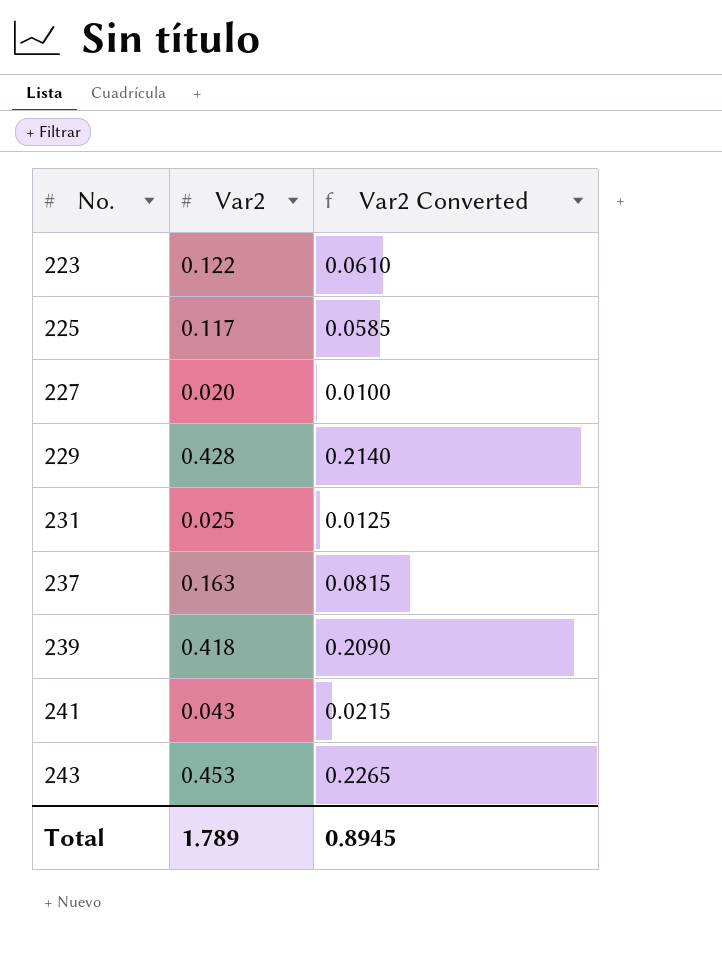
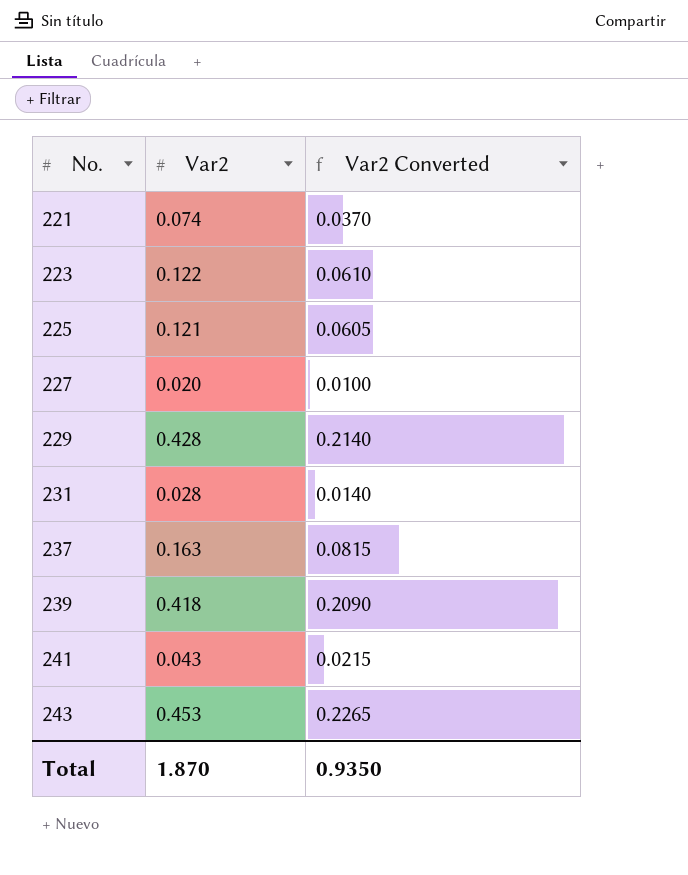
row 221: none -> 0.074 | 0.0370
225 | Var2: 0.117 -> 0.121
225 | Var2 Converted: 0.0585 -> 0.0605
231 | Var2: 0.025 -> 0.028
231 | Var2 Converted: 0.0125 -> 0.0140
Total | Var2: 1.789 -> 1.870
Total | Var2 Converted: 0.8945 -> 0.9350

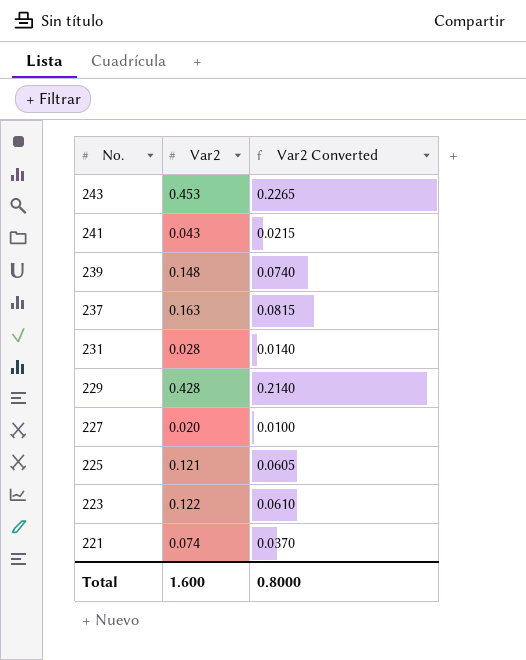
row order: No. ascending -> No. descending
239 | Var2: 0.418 -> 0.148
239 | Var2 Converted: 0.2090 -> 0.0740
Total | Var2: 1.870 -> 1.600
Total | Var2 Converted: 0.9350 -> 0.8000

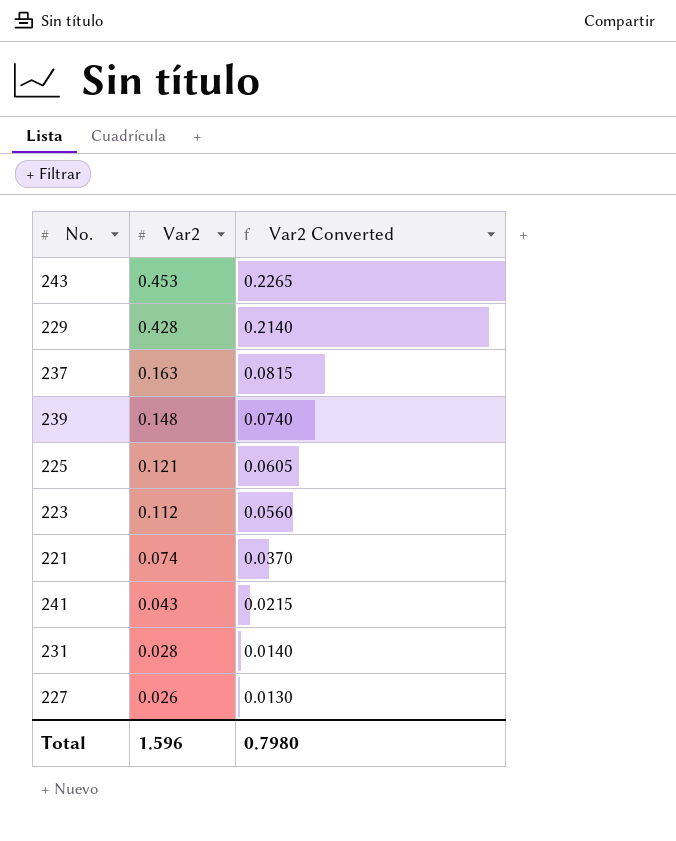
row order: No. descending -> Var2 descending
223 | Var2: 0.122 -> 0.112
223 | Var2 Converted: 0.0610 -> 0.0560
227 | Var2: 0.020 -> 0.026
227 | Var2 Converted: 0.0100 -> 0.0130
Total | Var2: 1.600 -> 1.596
Total | Var2 Converted: 0.8000 -> 0.7980

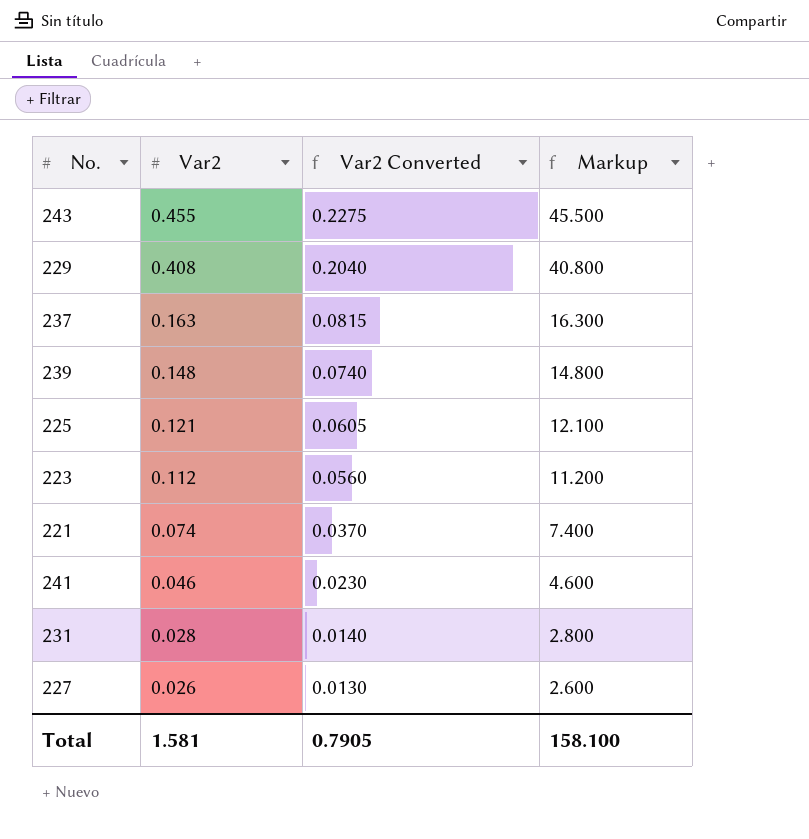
column Markup | formula: none -> [Var2] * 100
243 | Var2: 0.453 -> 0.455
243 | Var2 Converted: 0.2265 -> 0.2275
229 | Var2: 0.428 -> 0.408
229 | Var2 Converted: 0.2140 -> 0.2040
241 | Var2: 0.043 -> 0.046
241 | Var2 Converted: 0.0215 -> 0.0230
Total | Var2: 1.596 -> 1.581
Total | Var2 Converted: 0.7980 -> 0.7905

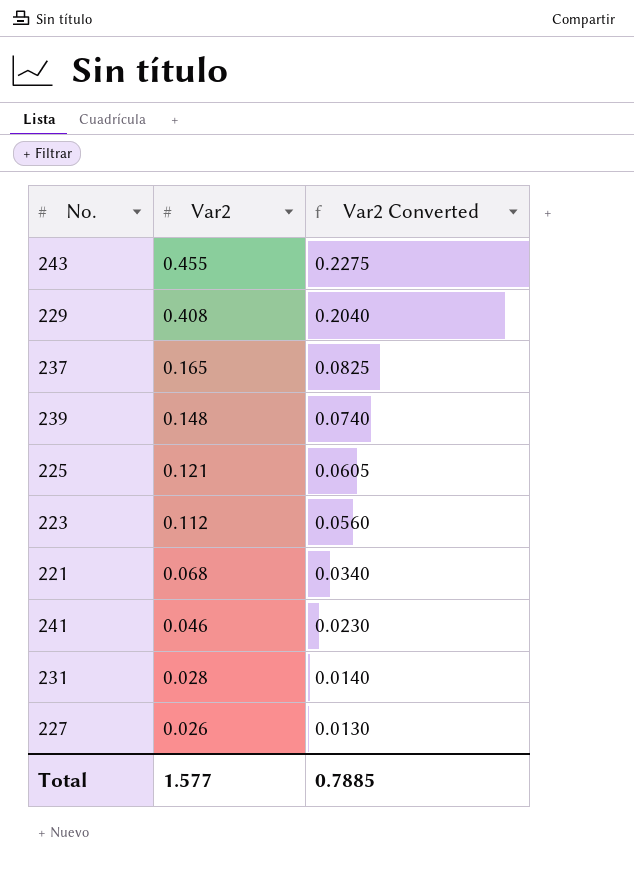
column Markup | formula: [Var2] * 100 -> none
237 | Var2: 0.163 -> 0.165
237 | Var2 Converted: 0.0815 -> 0.0825
221 | Var2: 0.074 -> 0.068
221 | Var2 Converted: 0.0370 -> 0.0340
Total | Var2: 1.581 -> 1.577
Total | Var2 Converted: 0.7905 -> 0.7885

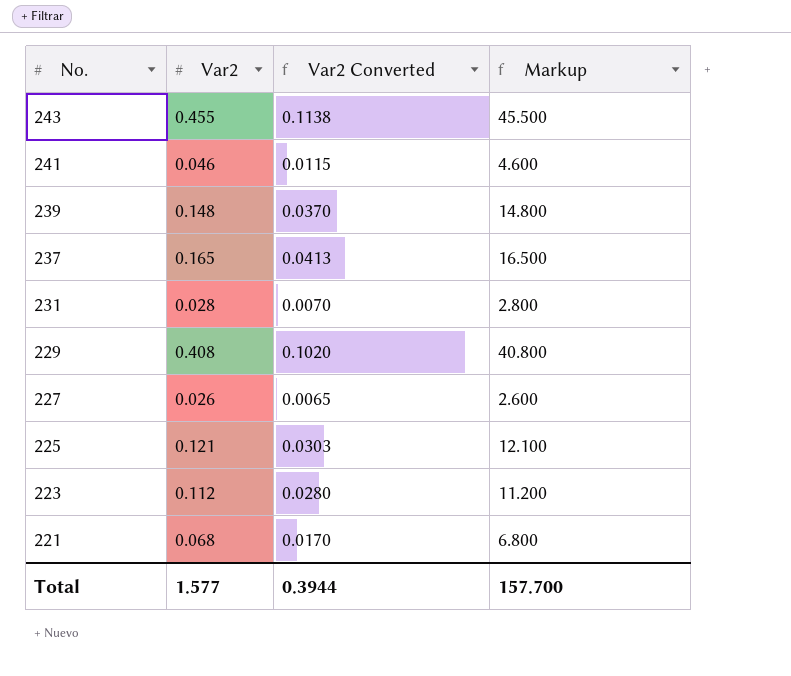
row order: Var2 descending -> No. descending
column Var2 Converted | formula: [Var2] * 0.5 -> [Var2] * 0.25
column Markup | formula: none -> [Var2] * 100
Total | Var2 Converted: 0.7885 -> 0.3944

